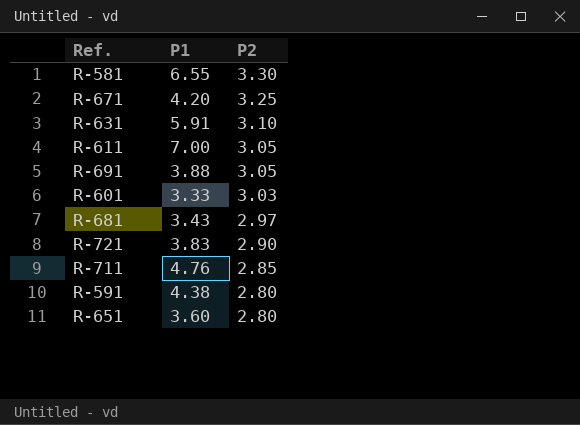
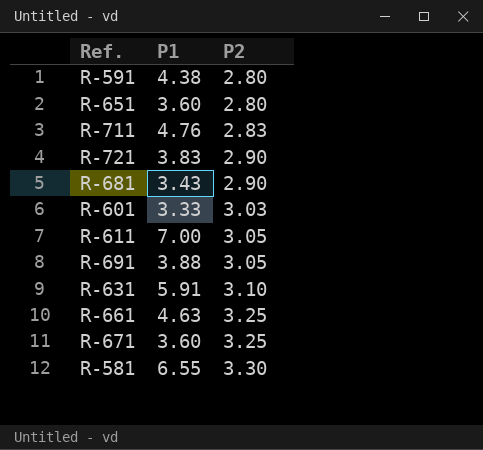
row order: P2 descending -> P2 ascending
R-711 | P2: 2.85 -> 2.83
R-681 | P2: 2.97 -> 2.90
row R-661: none -> 4.63 | 3.25
R-671 | P1: 4.20 -> 3.60

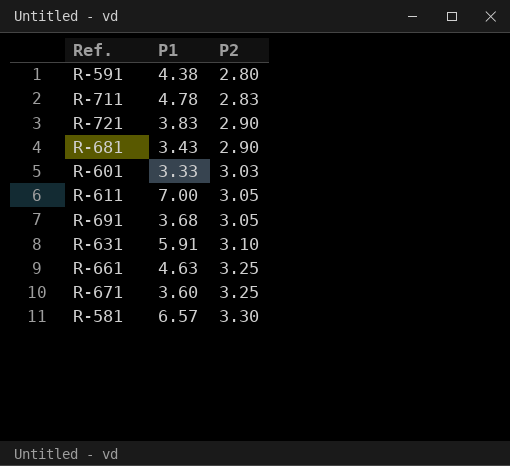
row R-651: 3.60 | 2.80 -> none
R-711 | P1: 4.76 -> 4.78
R-691 | P1: 3.88 -> 3.68
R-581 | P1: 6.55 -> 6.57

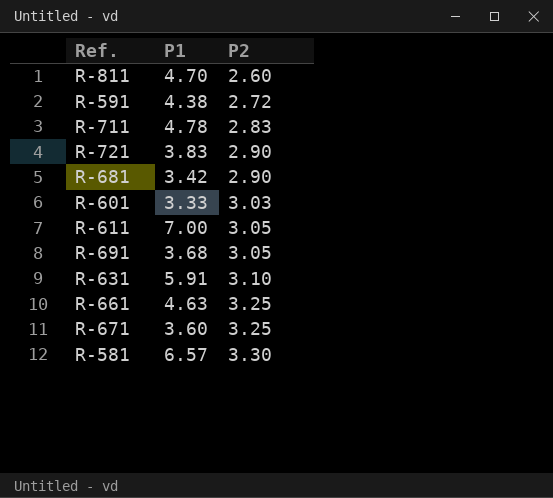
row R-811: none -> 4.70 | 2.60
R-591 | P2: 2.80 -> 2.72
R-681 | P1: 3.43 -> 3.42

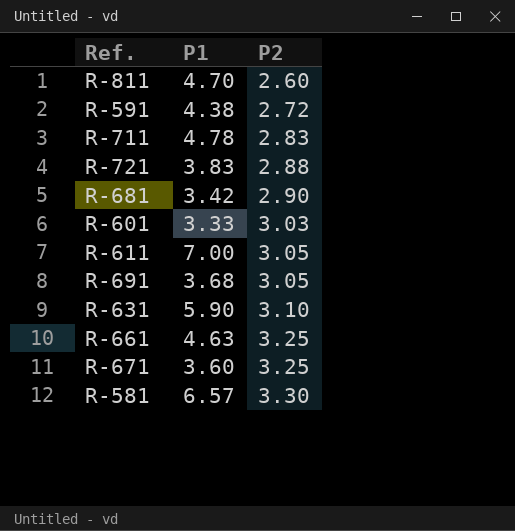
R-721 | P2: 2.90 -> 2.88
R-631 | P1: 5.91 -> 5.90

